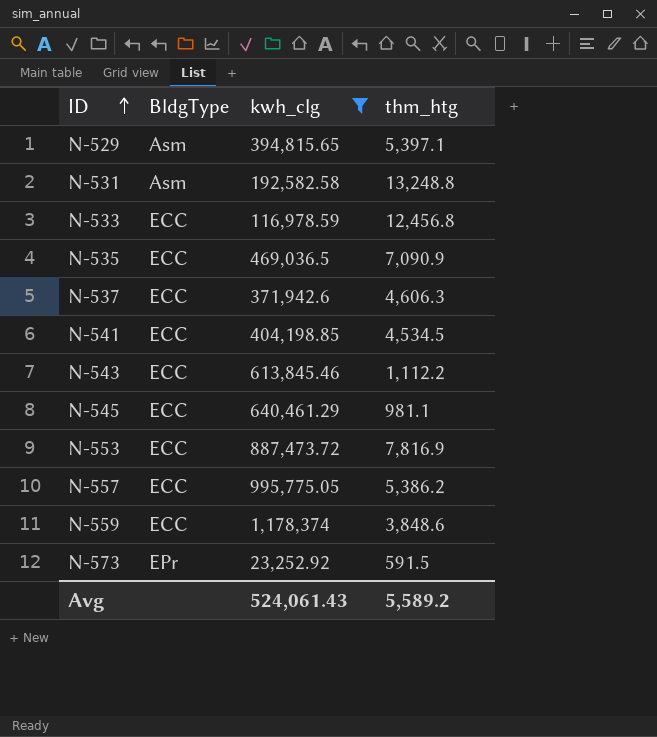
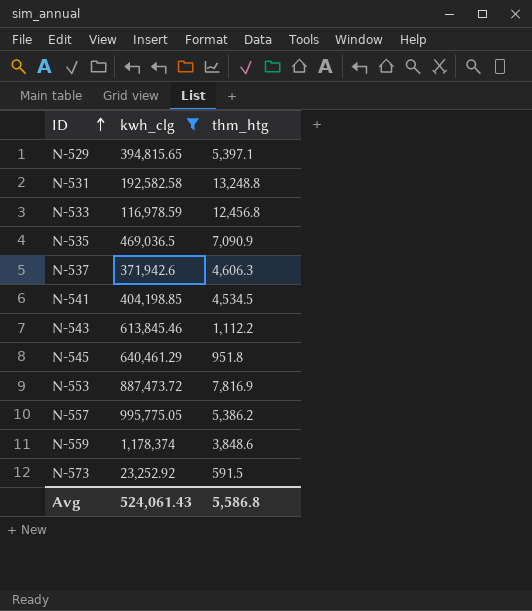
column BldgType | position: 2 -> none
N-545 | thm_htg: 981.1 -> 951.8
Avg | thm_htg: 5,589.2 -> 5,586.8

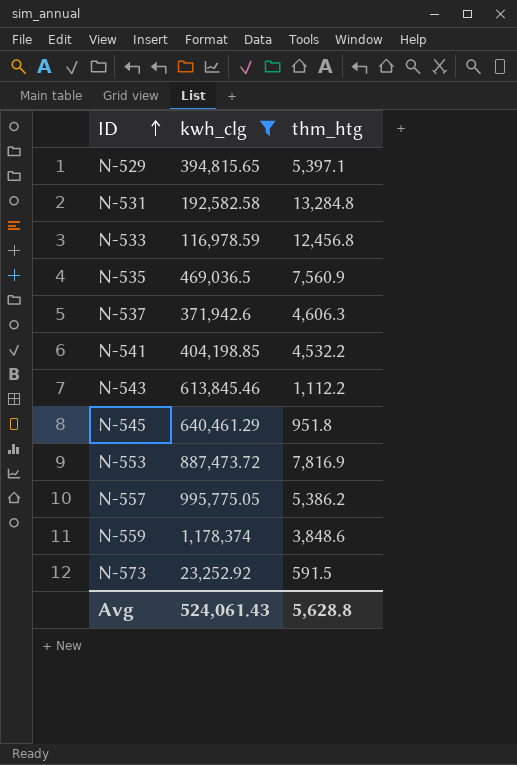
N-531 | thm_htg: 13,248.8 -> 13,284.8
N-535 | thm_htg: 7,090.9 -> 7,560.9
N-541 | thm_htg: 4,534.5 -> 4,532.2
Avg | thm_htg: 5,586.8 -> 5,628.8

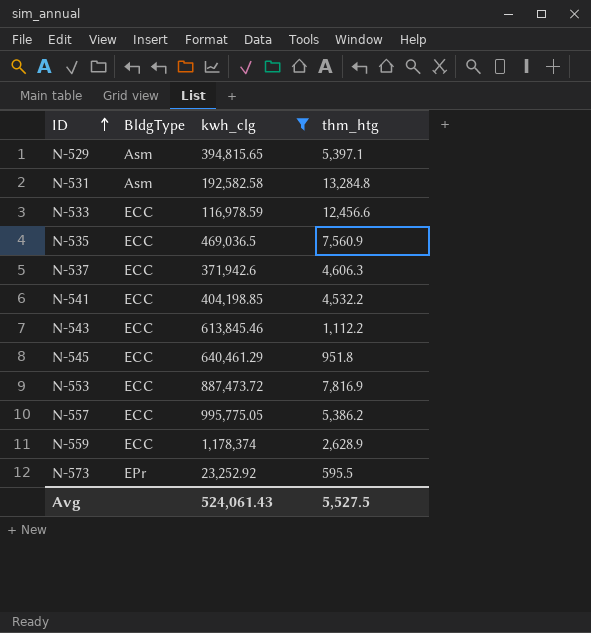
column BldgType | position: none -> 2
N-533 | thm_htg: 12,456.8 -> 12,456.6
N-559 | thm_htg: 3,848.6 -> 2,628.9
N-573 | thm_htg: 591.5 -> 595.5
Avg | thm_htg: 5,628.8 -> 5,527.5

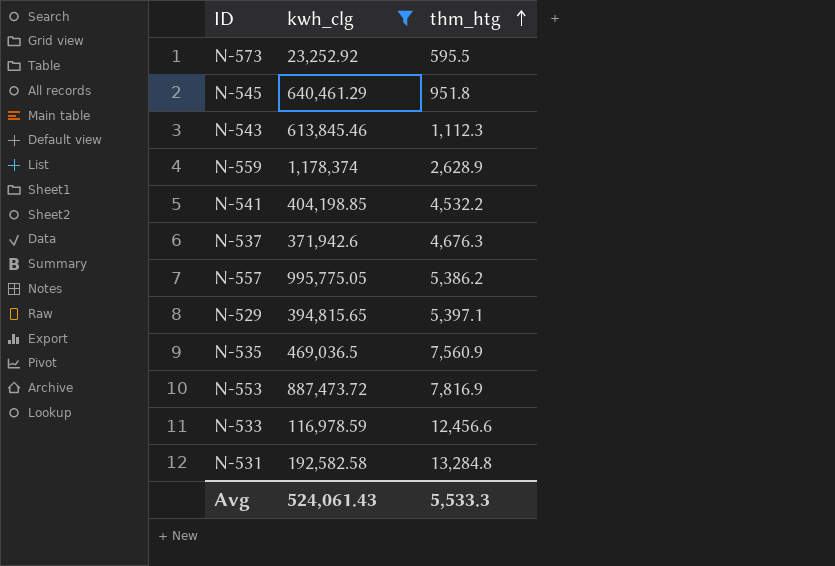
row order: ID ascending -> thm_htg ascending
column BldgType | position: 2 -> none
N-543 | thm_htg: 1,112.2 -> 1,112.3
N-537 | thm_htg: 4,606.3 -> 4,676.3
Avg | thm_htg: 5,527.5 -> 5,533.3

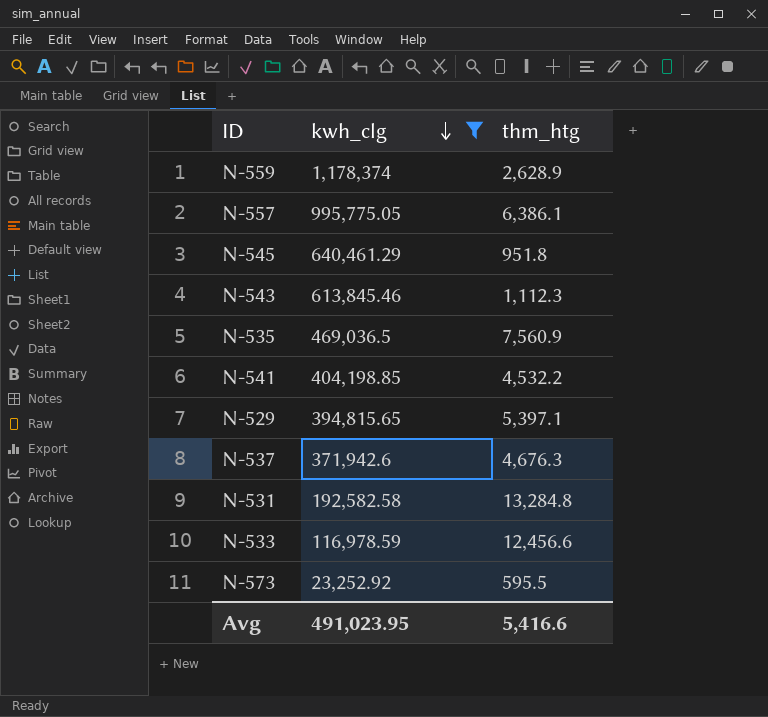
row order: thm_htg ascending -> kwh_clg descending
row N-553: 887,473.72 | 7,816.9 -> none
N-557 | thm_htg: 5,386.2 -> 6,386.1
Avg | kwh_clg: 524,061.43 -> 491,023.95
Avg | thm_htg: 5,533.3 -> 5,416.6

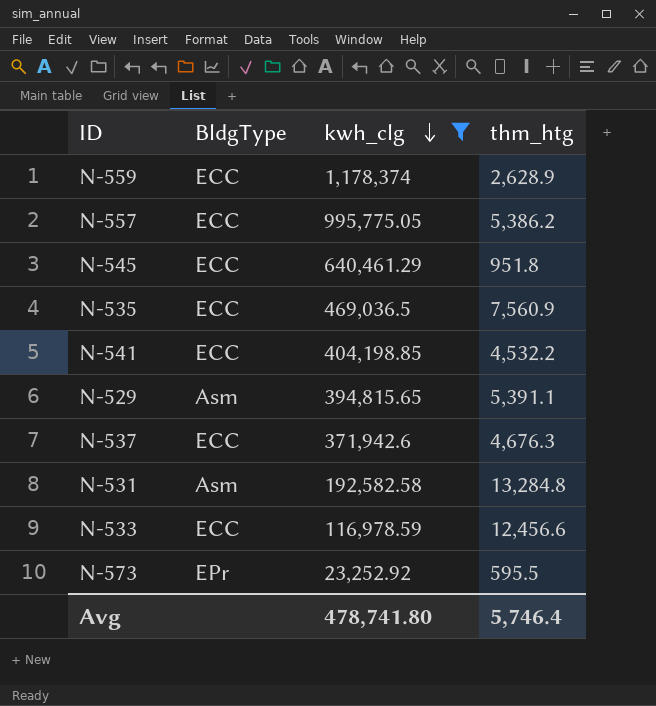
column BldgType | position: none -> 2
row N-543: 613,845.46 | 1,112.3 -> none
N-557 | thm_htg: 6,386.1 -> 5,386.2
N-529 | thm_htg: 5,397.1 -> 5,391.1
Avg | kwh_clg: 491,023.95 -> 478,741.80
Avg | thm_htg: 5,416.6 -> 5,746.4

